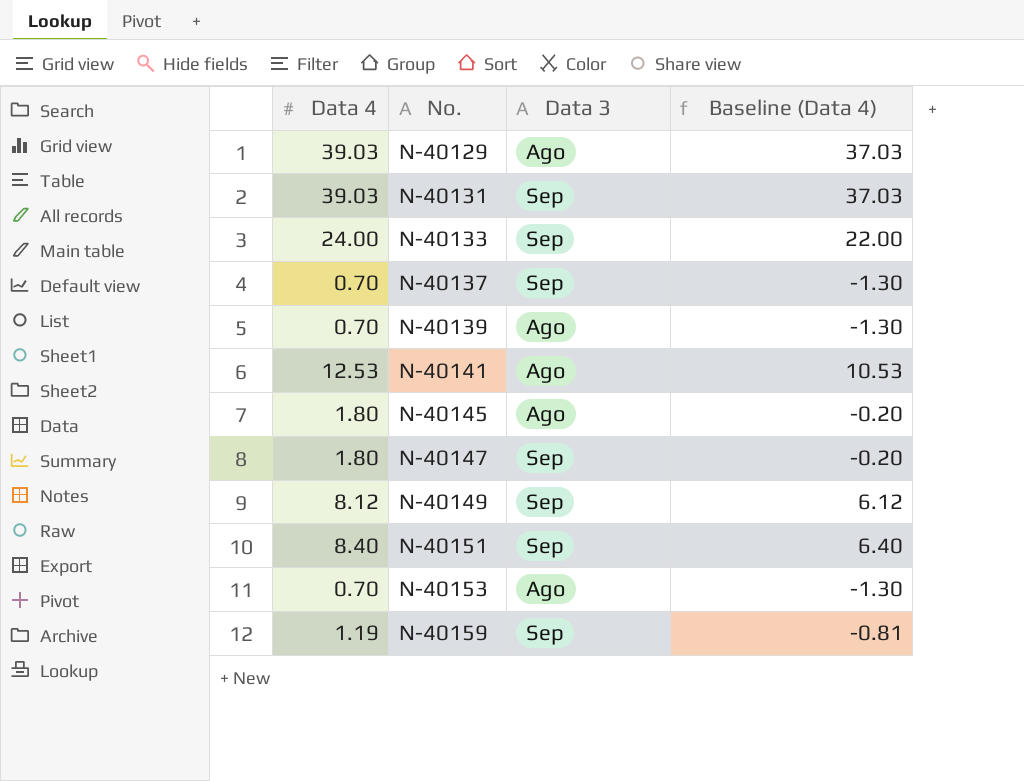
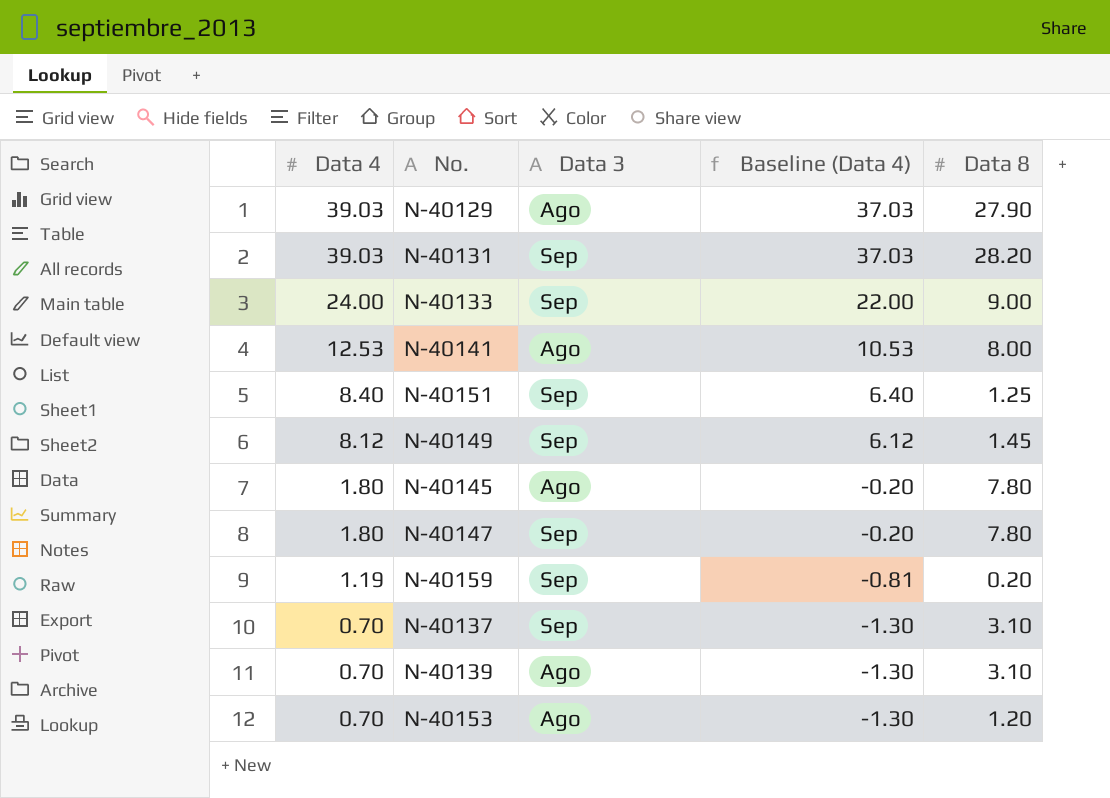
row order: No. ascending -> Data 4 descending
column Data 8 | position: none -> 5

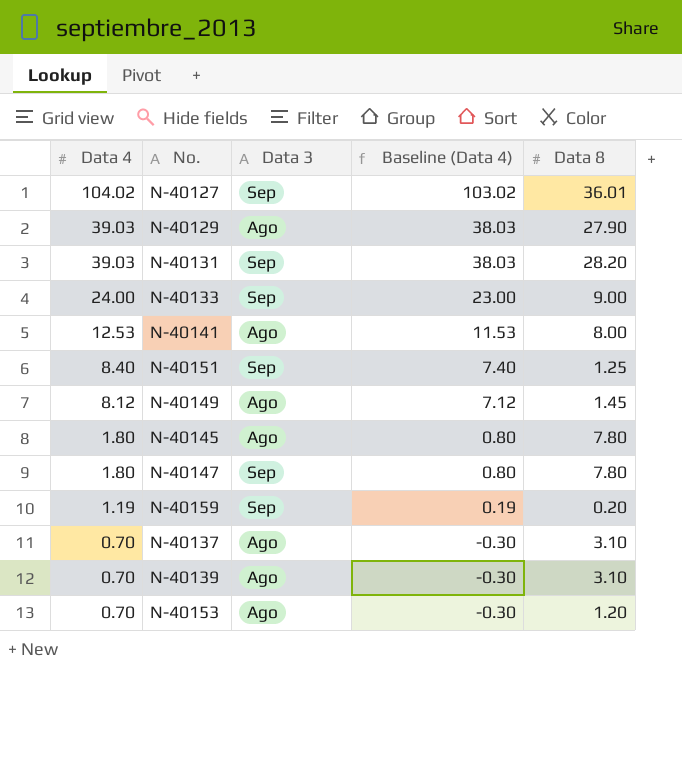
column Baseline (Data 4) | formula: [Data 4] - 2 -> [Data 4] - 1
row N-40127: none -> 104.02 | Sep | 103.02 | 36.01
N-40149 | Data 3: Sep -> Ago
N-40137 | Data 3: Sep -> Ago

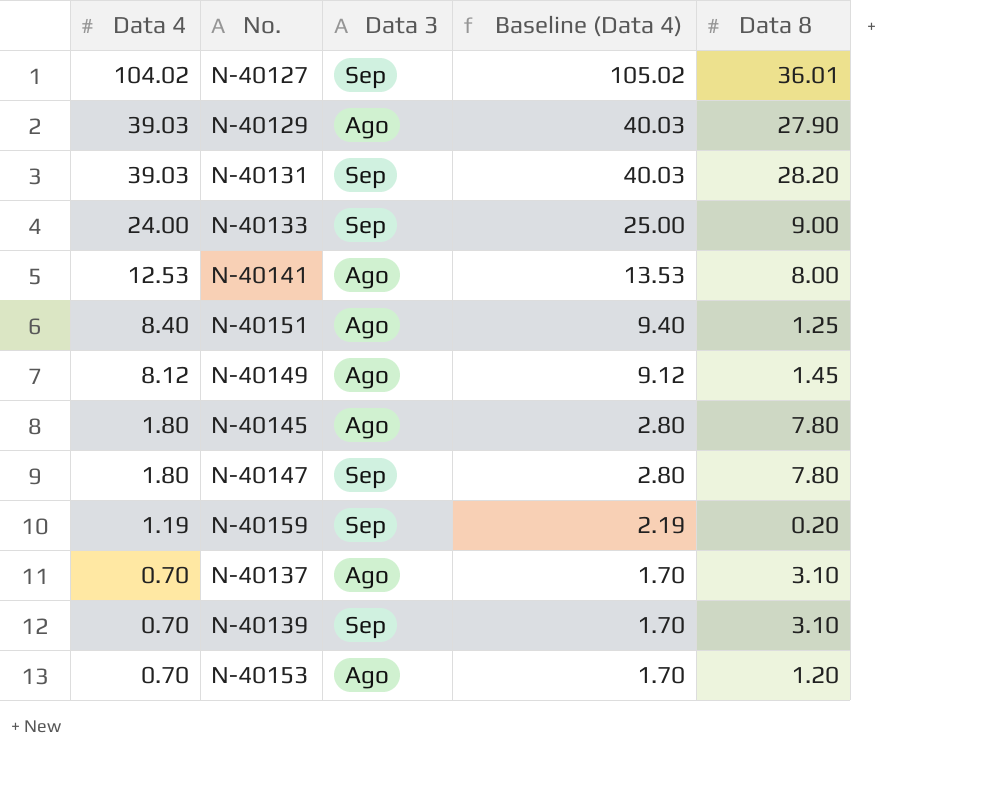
column Baseline (Data 4) | formula: [Data 4] - 1 -> [Data 4] + 1
N-40151 | Data 3: Sep -> Ago
N-40139 | Data 3: Ago -> Sep

